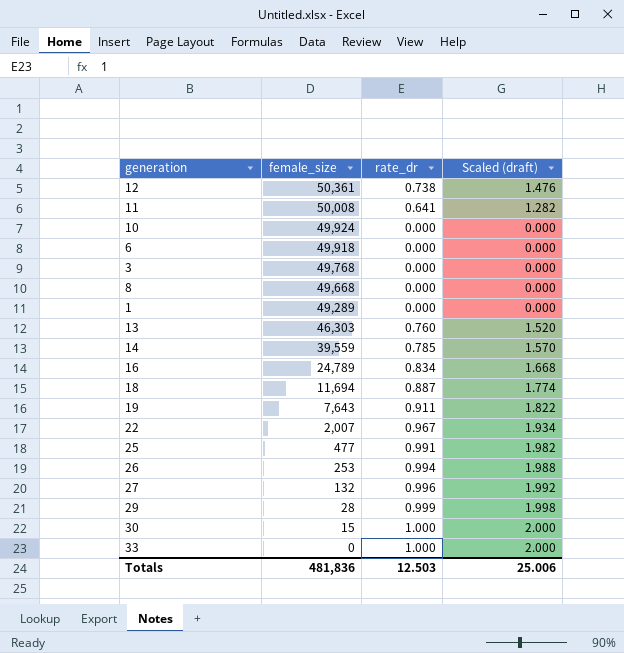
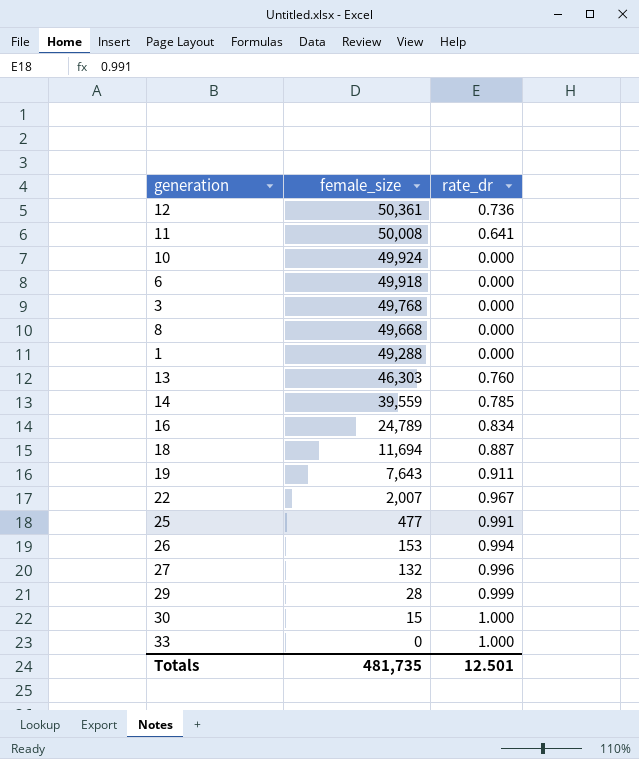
column Scaled (draft) | formula: [rate_dr] * 2 -> none
12 | rate_dr: 0.738 -> 0.736
1 | female_size: 49,289 -> 49,288
26 | female_size: 253 -> 153
Totals | female_size: 481,836 -> 481,735
Totals | rate_dr: 12.503 -> 12.501

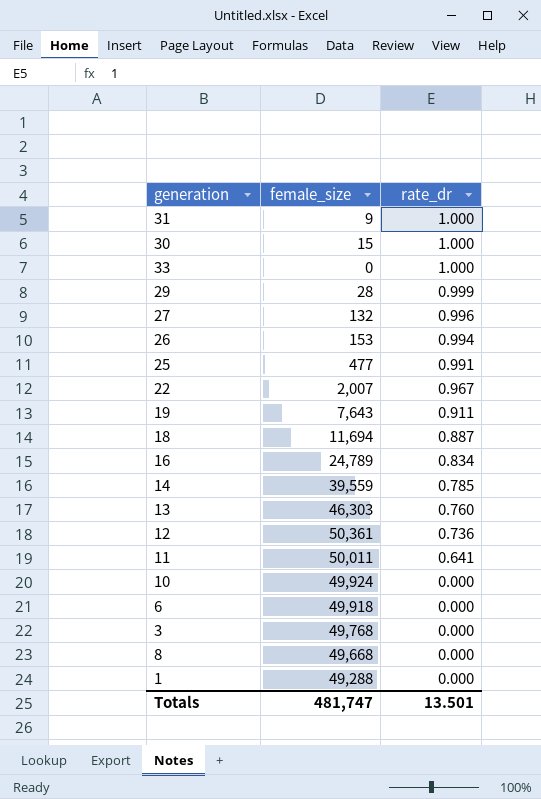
row order: female_size descending -> rate_dr descending
row 31: none -> 9 | 1.000
11 | female_size: 50,008 -> 50,011
Totals | female_size: 481,735 -> 481,747
Totals | rate_dr: 12.501 -> 13.501

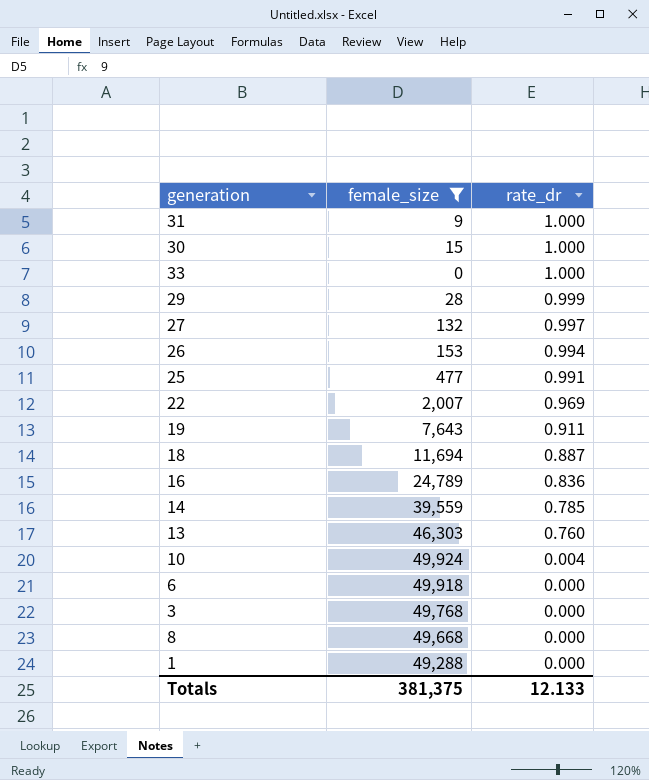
filter: none -> female_size <= 49,924
27 | rate_dr: 0.996 -> 0.997
22 | rate_dr: 0.967 -> 0.969
16 | rate_dr: 0.834 -> 0.836
10 | rate_dr: 0.000 -> 0.004
Totals | female_size: 481,747 -> 381,375
Totals | rate_dr: 13.501 -> 12.133

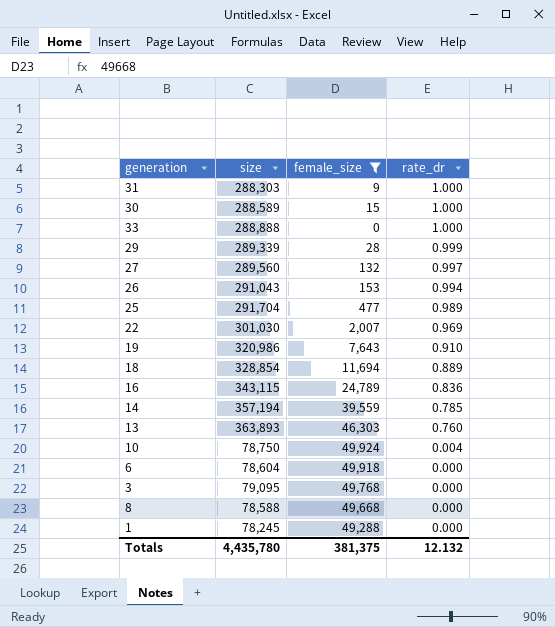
column size | position: none -> 2
25 | rate_dr: 0.991 -> 0.989
19 | rate_dr: 0.911 -> 0.910
18 | rate_dr: 0.887 -> 0.889
Totals | rate_dr: 12.133 -> 12.132

